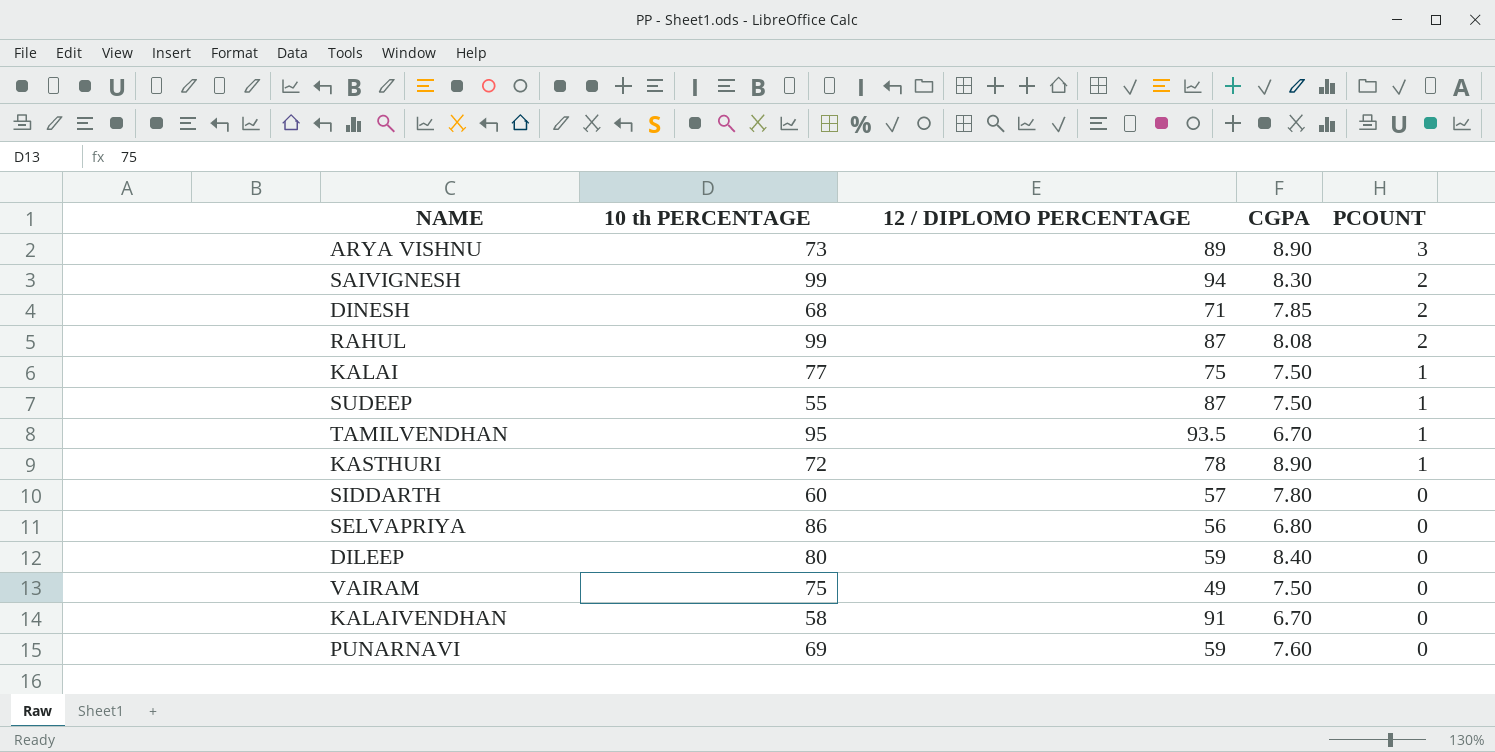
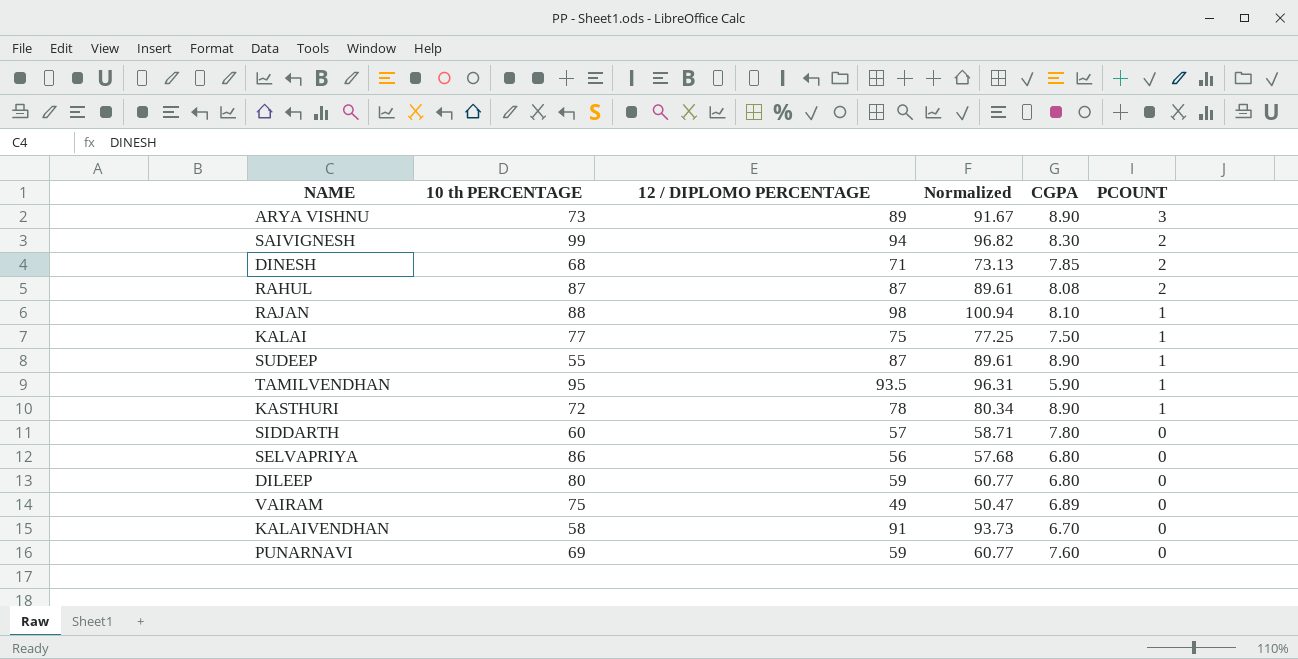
column Normalized | formula: none -> [12 / DIPLOMO PERCENTAGE] * 1.03
RAHUL | 10 th PERCENTAGE: 99 -> 87
row RAJAN: none -> 88 | 98 | 100.94 | 8.10 | 1
SUDEEP | CGPA: 7.50 -> 8.90
TAMILVENDHAN | CGPA: 6.70 -> 5.90
DILEEP | CGPA: 8.40 -> 6.80
VAIRAM | CGPA: 7.50 -> 6.89

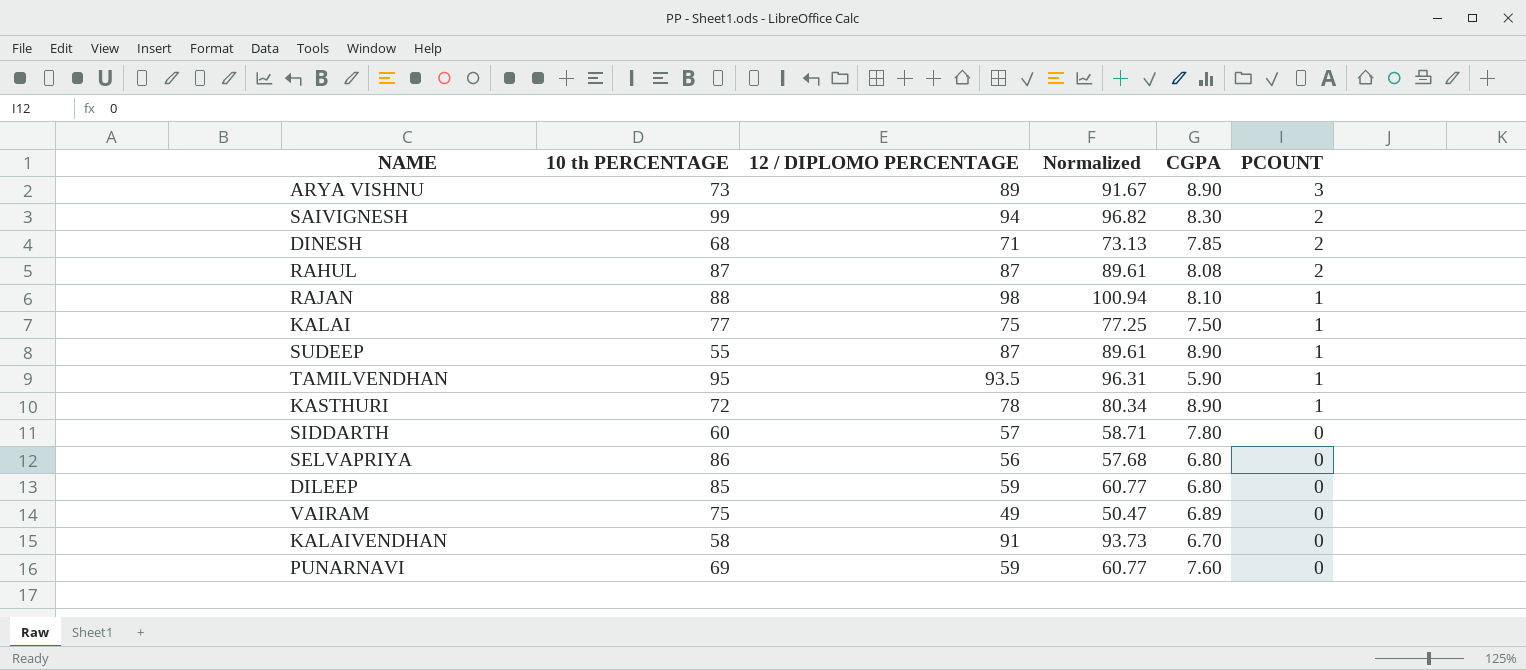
DILEEP | 10 th PERCENTAGE: 80 -> 85

